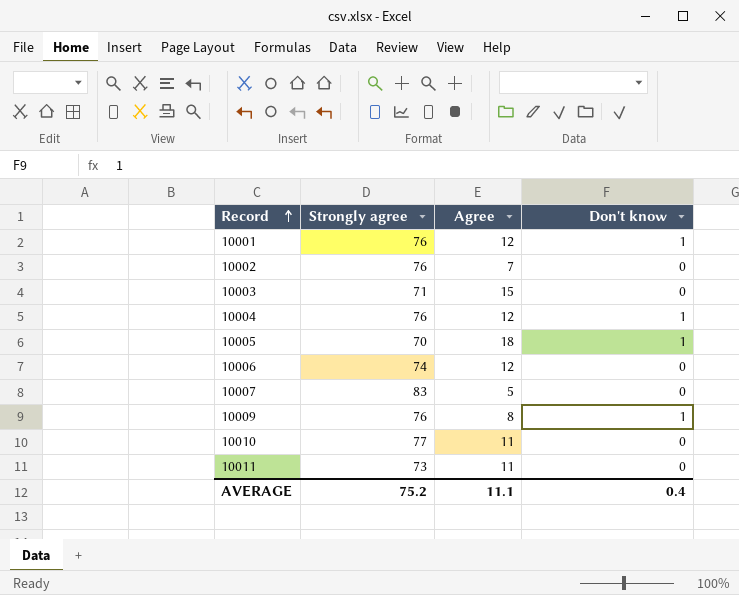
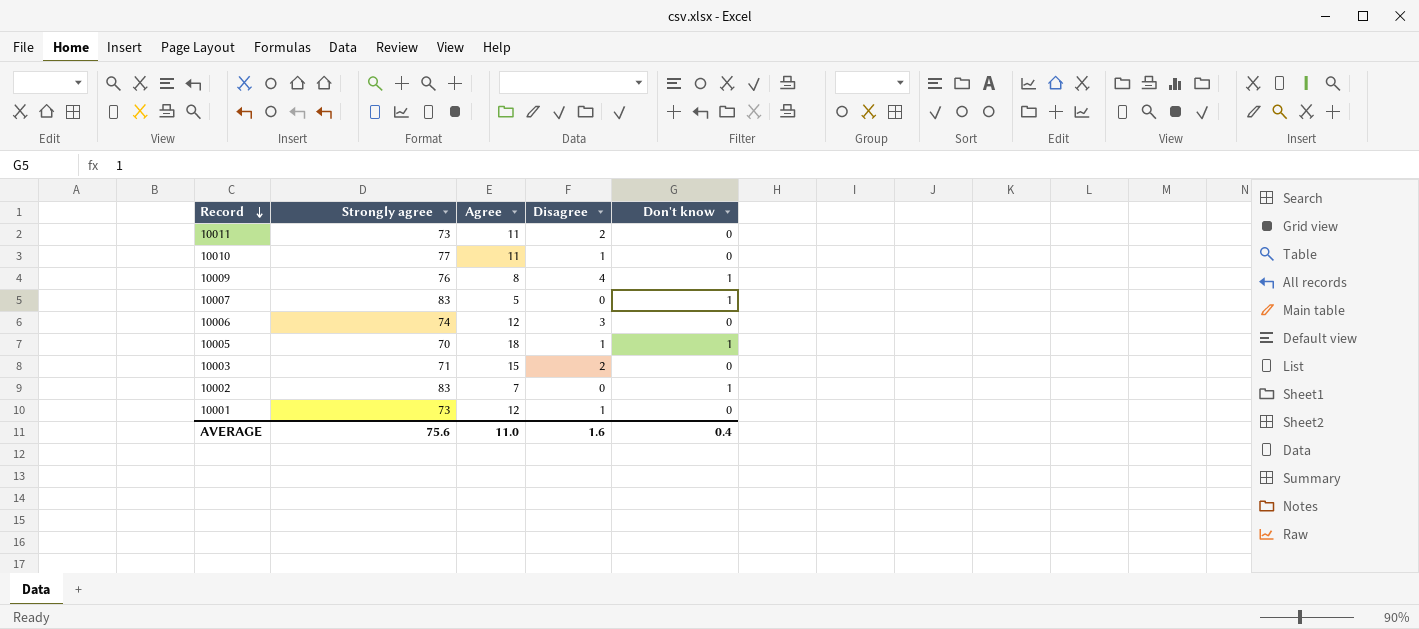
row order: Record ascending -> Record descending
column Disagree | position: none -> 4
row 10004: 76 | 12 | 1 -> none
10007 | Don't know: 0 -> 1
10002 | Strongly agree: 76 -> 83
10002 | Don't know: 0 -> 1
10001 | Strongly agree: 76 -> 73
10001 | Don't know: 1 -> 0
AVERAGE | Strongly agree: 75.2 -> 75.6
AVERAGE | Agree: 11.1 -> 11.0

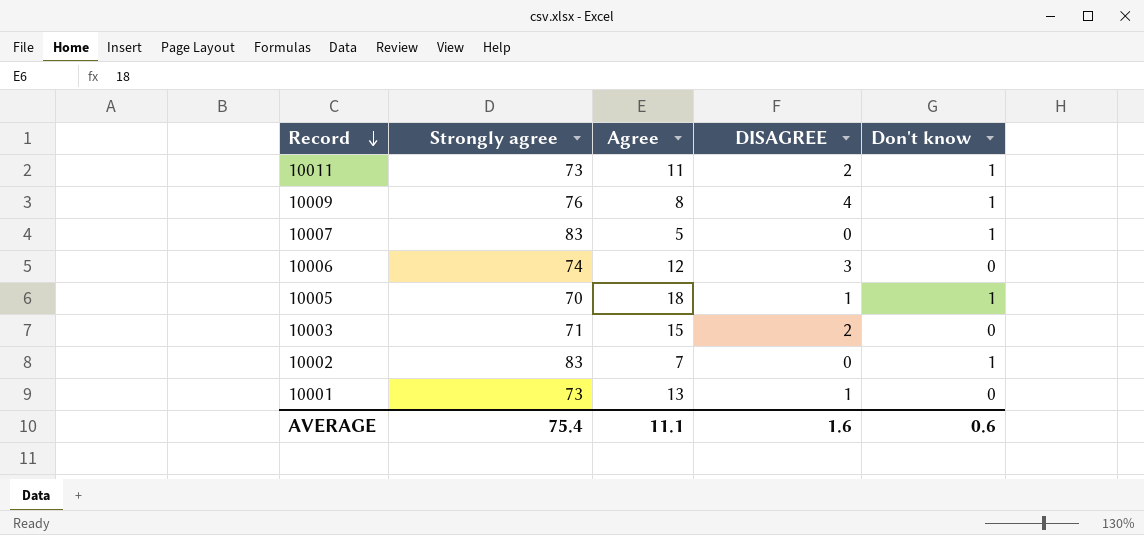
column name: Disagree -> DISAGREE
row 10010: 77 | 11 | 1 | 0 -> none
10011 | Don't know: 0 -> 1
10001 | Agree: 12 -> 13
AVERAGE | Strongly agree: 75.6 -> 75.4
AVERAGE | Agree: 11.0 -> 11.1
AVERAGE | Don't know: 0.4 -> 0.6

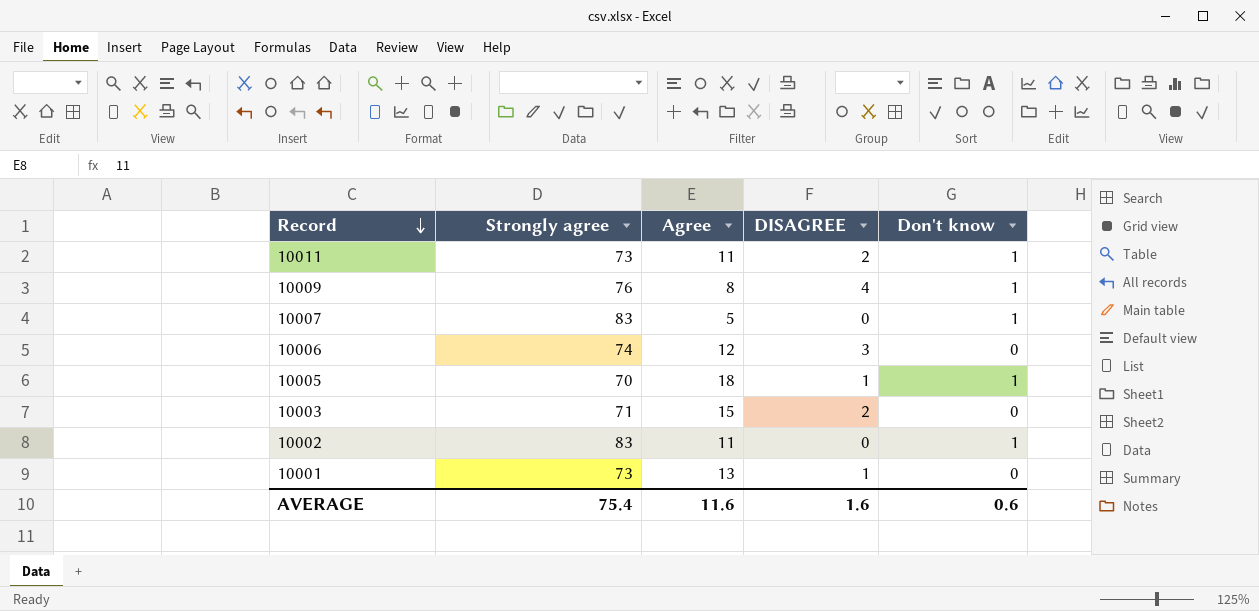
10002 | Agree: 7 -> 11
AVERAGE | Agree: 11.1 -> 11.6

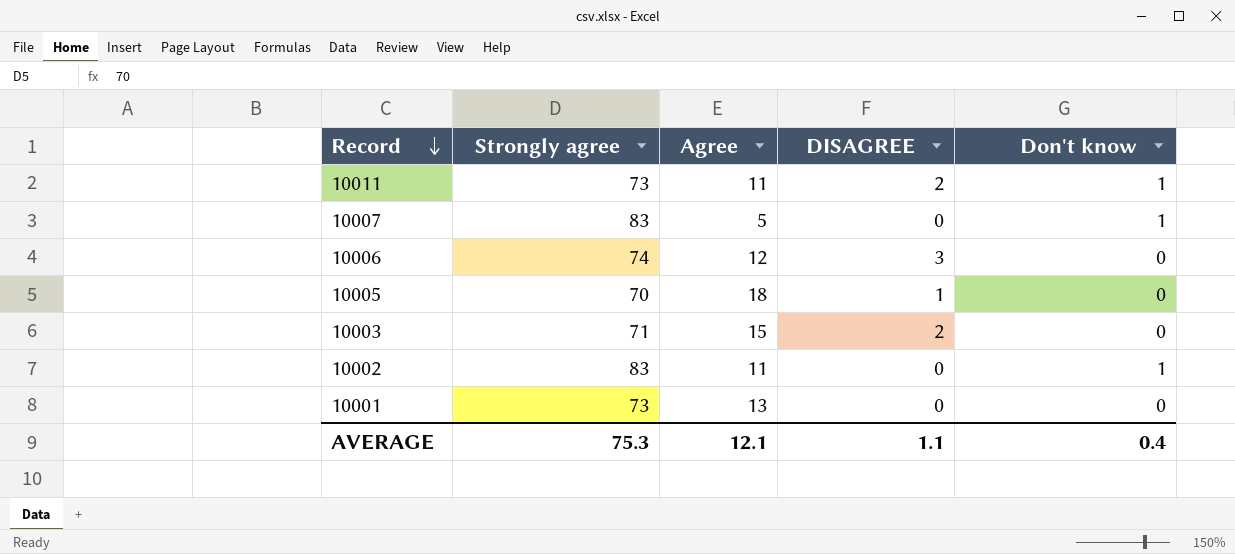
row 10009: 76 | 8 | 4 | 1 -> none
10005 | Don't know: 1 -> 0
10001 | DISAGREE: 1 -> 0
AVERAGE | Strongly agree: 75.4 -> 75.3
AVERAGE | Agree: 11.6 -> 12.1
AVERAGE | DISAGREE: 1.6 -> 1.1
AVERAGE | Don't know: 0.6 -> 0.4

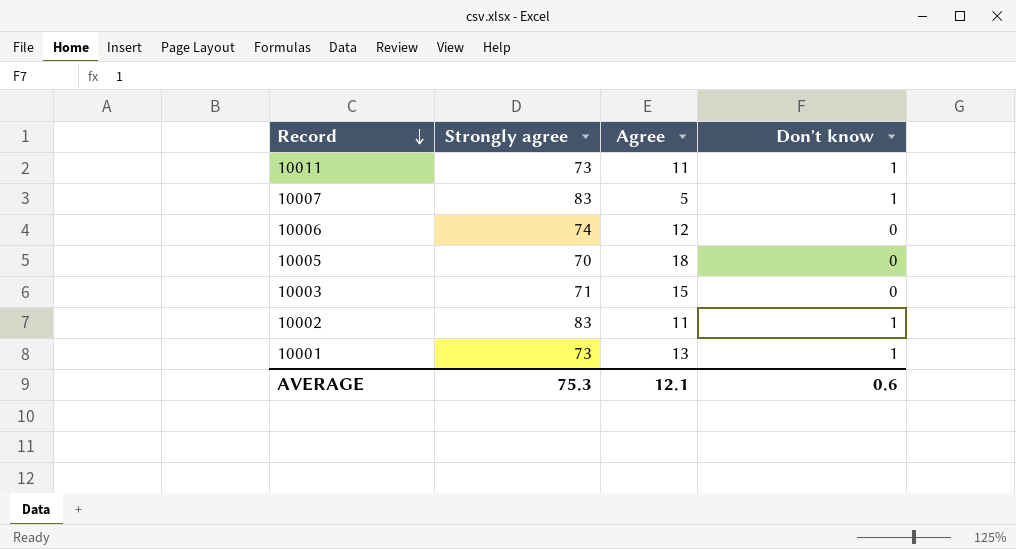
column DISAGREE | position: 4 -> none
10001 | Don't know: 0 -> 1
AVERAGE | Don't know: 0.4 -> 0.6

